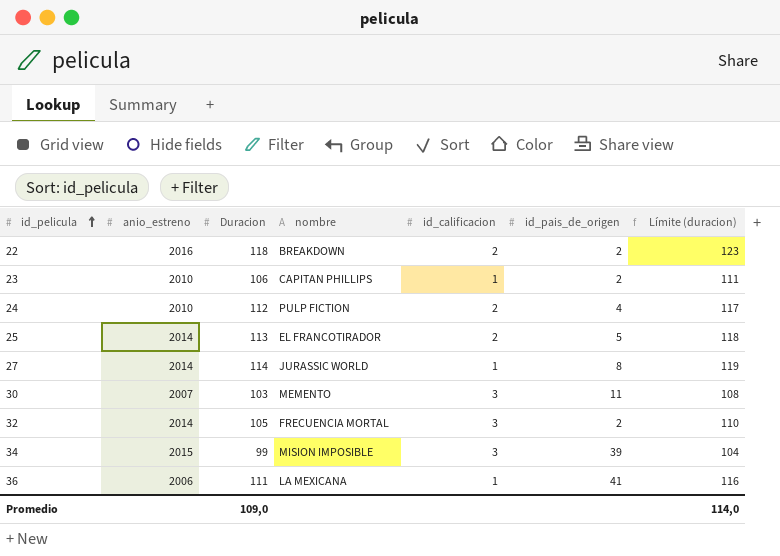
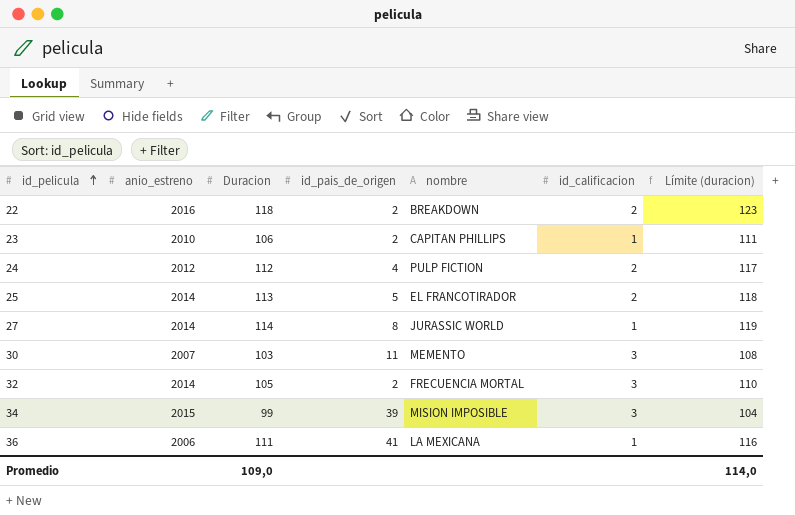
column id_pais_de_origen | position: 6 -> 4
24 | anio_estreno: 2010 -> 2012

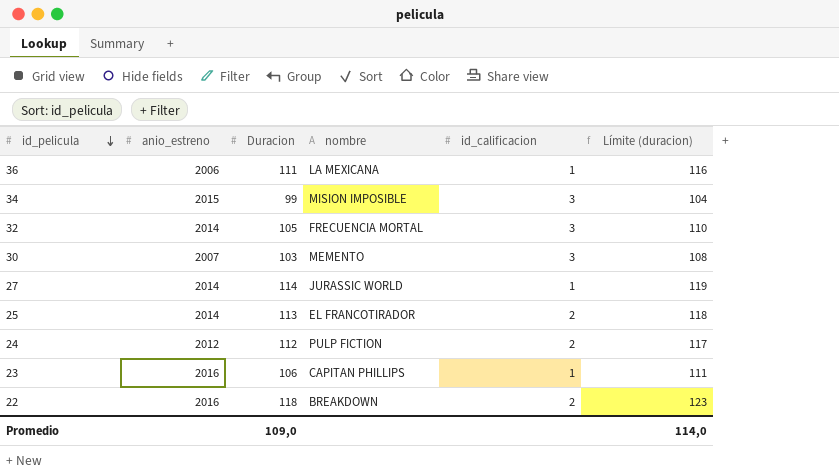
row order: id_pelicula ascending -> id_pelicula descending
column id_pais_de_origen | position: 4 -> none
23 | anio_estreno: 2010 -> 2016

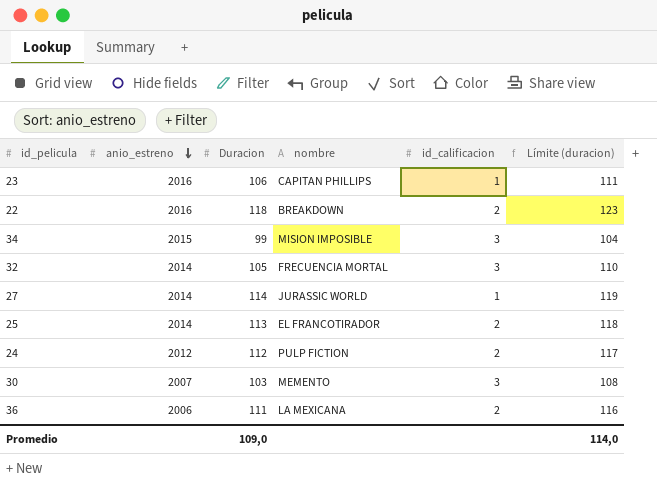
row order: id_pelicula descending -> anio_estreno descending
36 | id_calificacion: 1 -> 2

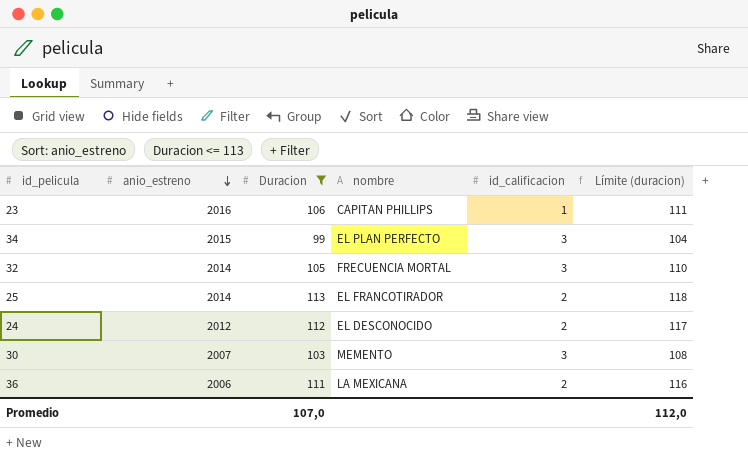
filter: none -> Duracion <= 113
34 | nombre: MISION IMPOSIBLE -> EL PLAN PERFECTO
24 | nombre: PULP FICTION -> EL DESCONOCIDO
Promedio | Duracion: 109,0 -> 107,0
Promedio | Límite (duracion): 114,0 -> 112,0

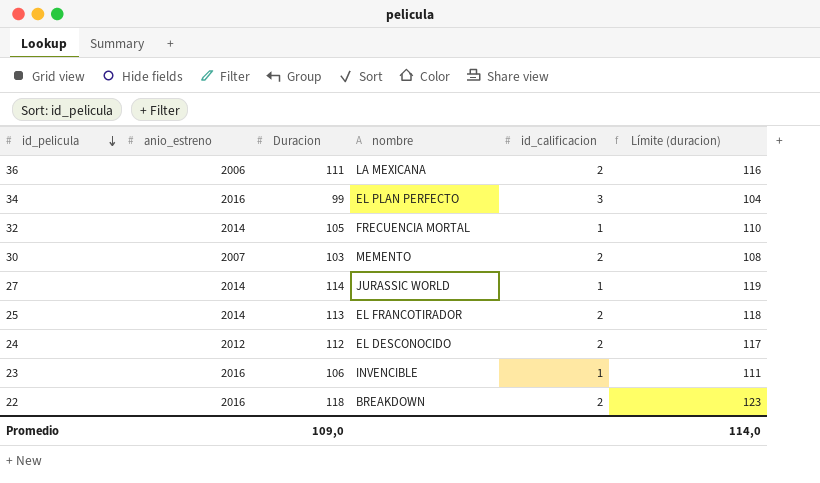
filter: Duracion <= 113 -> none
row order: anio_estreno descending -> id_pelicula descending
34 | anio_estreno: 2015 -> 2016
32 | id_calificacion: 3 -> 1
30 | id_calificacion: 3 -> 2
23 | nombre: CAPITAN PHILLIPS -> INVENCIBLE
Promedio | Duracion: 107,0 -> 109,0
Promedio | Límite (duracion): 112,0 -> 114,0

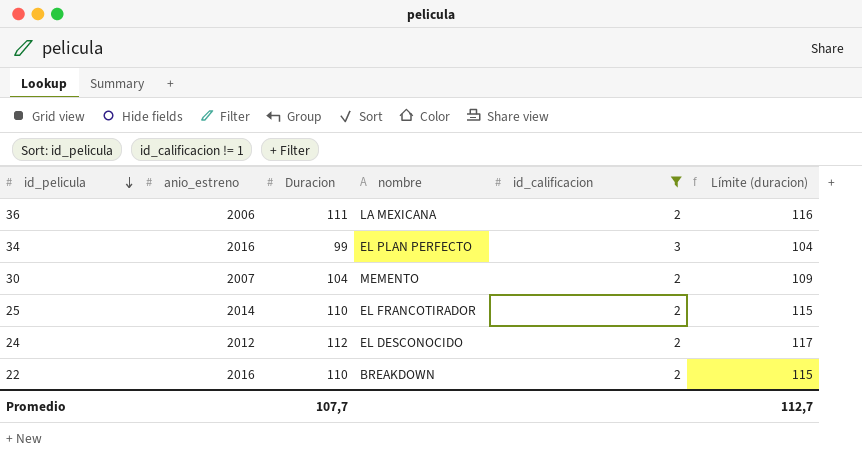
filter: none -> id_calificacion != 1
30 | Duracion: 103 -> 104
30 | Límite (duracion): 108 -> 109
25 | Duracion: 113 -> 110
25 | Límite (duracion): 118 -> 115
22 | Duracion: 118 -> 110
22 | Límite (duracion): 123 -> 115
Promedio | Duracion: 109,0 -> 107,7
Promedio | Límite (duracion): 114,0 -> 112,7

